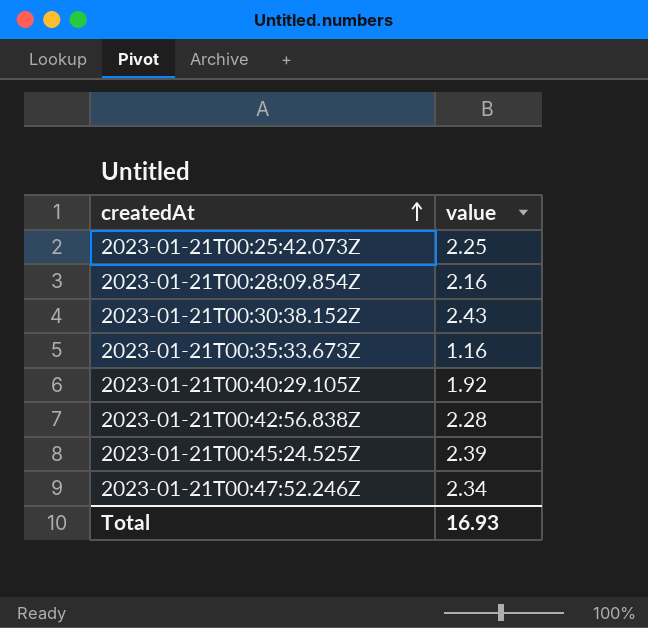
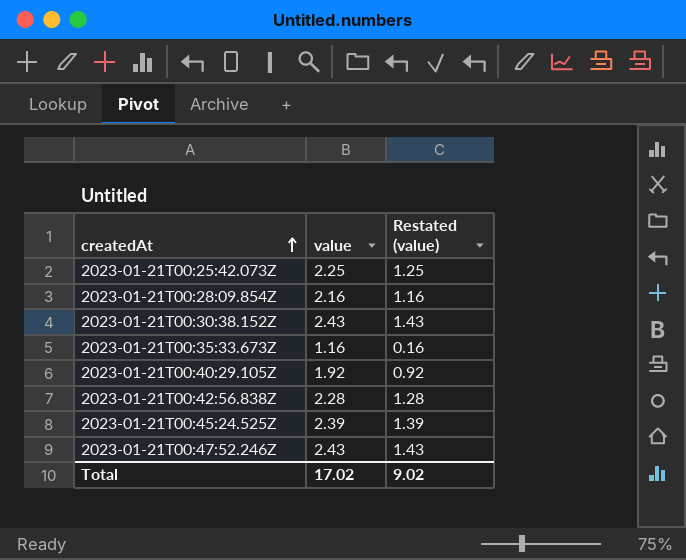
column Restated (value) | formula: none -> [value] - 1
2023-01-21T00:47:52.246Z | value: 2.34 -> 2.43
Total | value: 16.93 -> 17.02

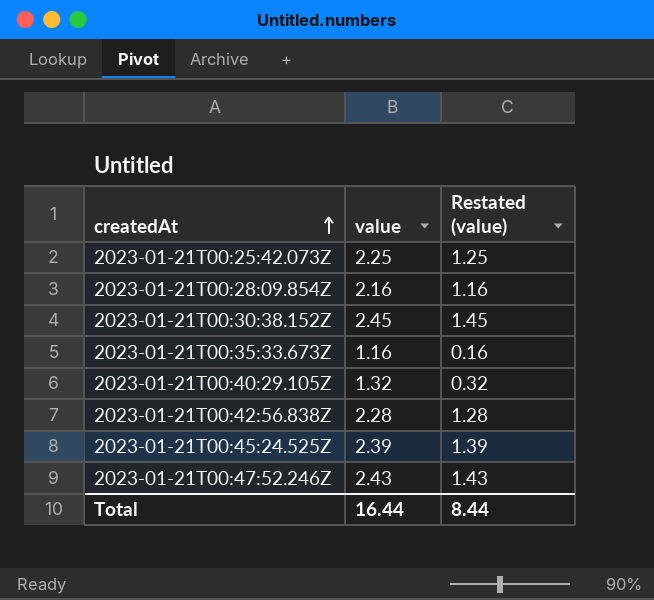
2023-01-21T00:30:38.152Z | value: 2.43 -> 2.45
2023-01-21T00:30:38.152Z | Restated (value): 1.43 -> 1.45
2023-01-21T00:40:29.105Z | value: 1.92 -> 1.32
2023-01-21T00:40:29.105Z | Restated (value): 0.92 -> 0.32
Total | value: 17.02 -> 16.44
Total | Restated (value): 9.02 -> 8.44

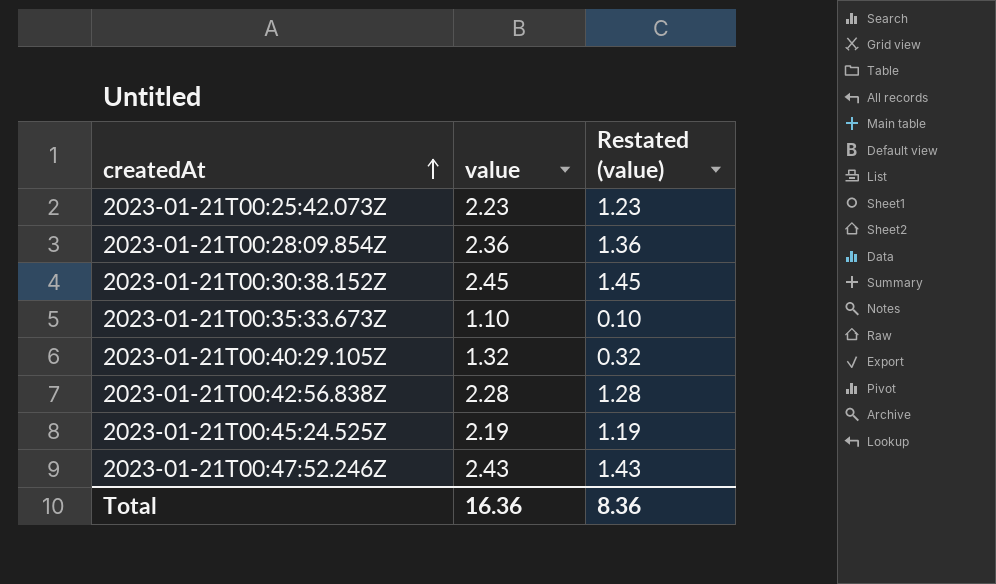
2023-01-21T00:25:42.073Z | value: 2.25 -> 2.23
2023-01-21T00:25:42.073Z | Restated (value): 1.25 -> 1.23
2023-01-21T00:28:09.854Z | value: 2.16 -> 2.36
2023-01-21T00:28:09.854Z | Restated (value): 1.16 -> 1.36
2023-01-21T00:35:33.673Z | value: 1.16 -> 1.10
2023-01-21T00:35:33.673Z | Restated (value): 0.16 -> 0.10
2023-01-21T00:45:24.525Z | value: 2.39 -> 2.19
2023-01-21T00:45:24.525Z | Restated (value): 1.39 -> 1.19
Total | value: 16.44 -> 16.36
Total | Restated (value): 8.44 -> 8.36

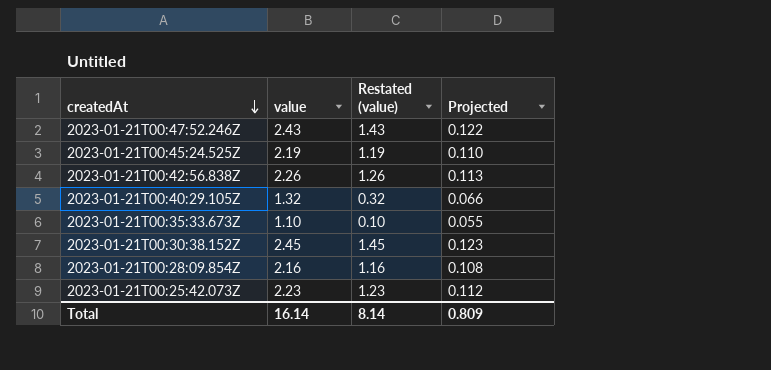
row order: createdAt ascending -> createdAt descending
column Projected | formula: none -> [value] * 0.05
2023-01-21T00:42:56.838Z | value: 2.28 -> 2.26
2023-01-21T00:42:56.838Z | Restated (value): 1.28 -> 1.26
2023-01-21T00:28:09.854Z | value: 2.36 -> 2.16
2023-01-21T00:28:09.854Z | Restated (value): 1.36 -> 1.16
Total | value: 16.36 -> 16.14
Total | Restated (value): 8.36 -> 8.14

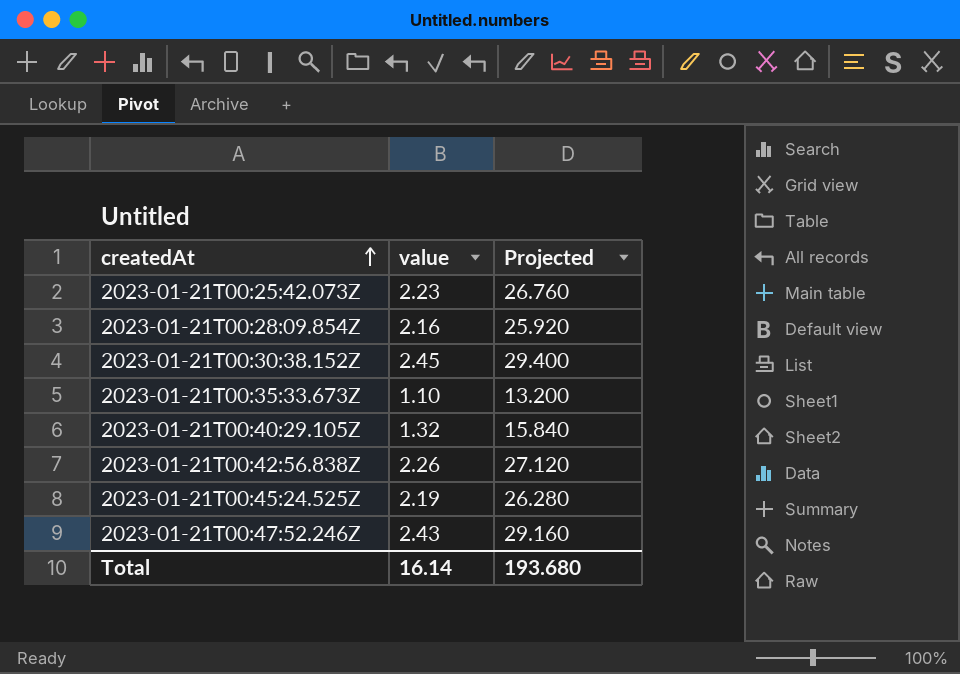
row order: createdAt descending -> createdAt ascending
column Restated (value) | formula: [value] - 1 -> none
column Projected | formula: [value] * 0.05 -> [value] * 12
Total | Projected: 0.809 -> 193.680

